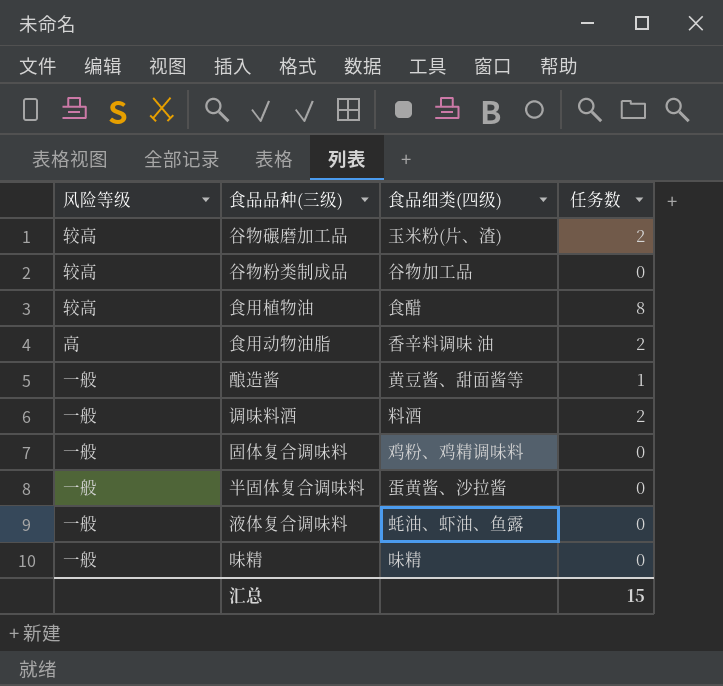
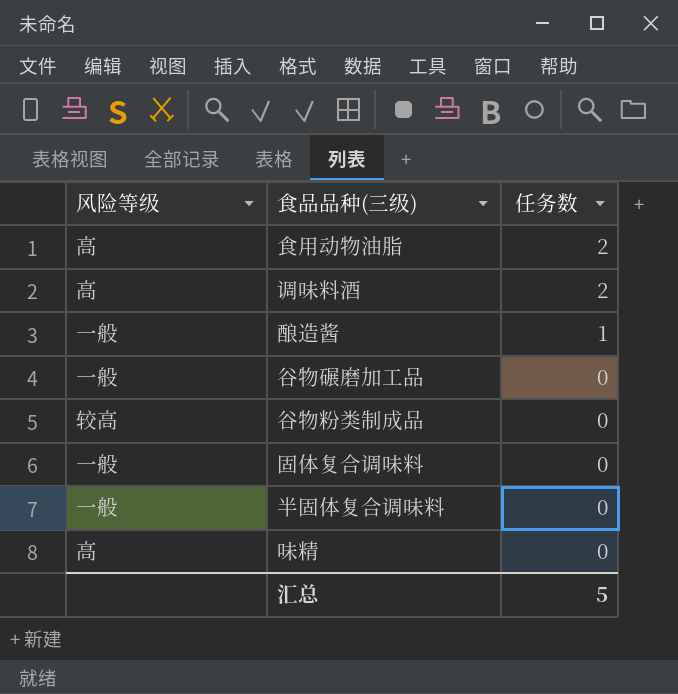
row order: none -> 任务数 descending
column 食品细类(四级) | position: 3 -> none
row 食用植物油: 较高 | 食醋 | 8 -> none
row 液体复合调味料: 一般 | 蚝油、虾油、鱼露 | 0 -> none
调味料酒 | 风险等级: 一般 -> 高
谷物碾磨加工品 | 风险等级: 较高 -> 一般
谷物碾磨加工品 | 任务数: 2 -> 0
味精 | 风险等级: 一般 -> 高
汇总 | 任务数: 15 -> 5

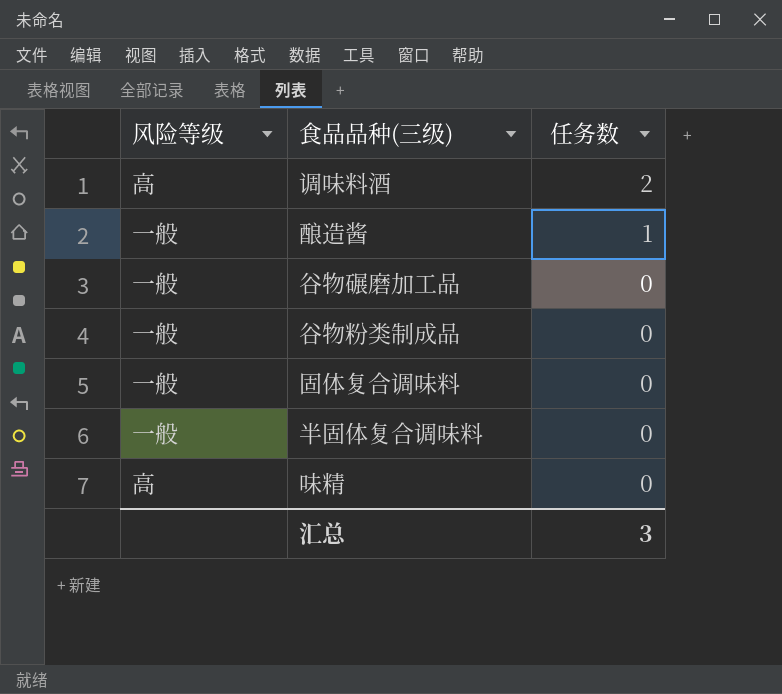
row 食用动物油脂: 高 | 2 -> none
谷物粉类制成品 | 风险等级: 较高 -> 一般
汇总 | 任务数: 5 -> 3

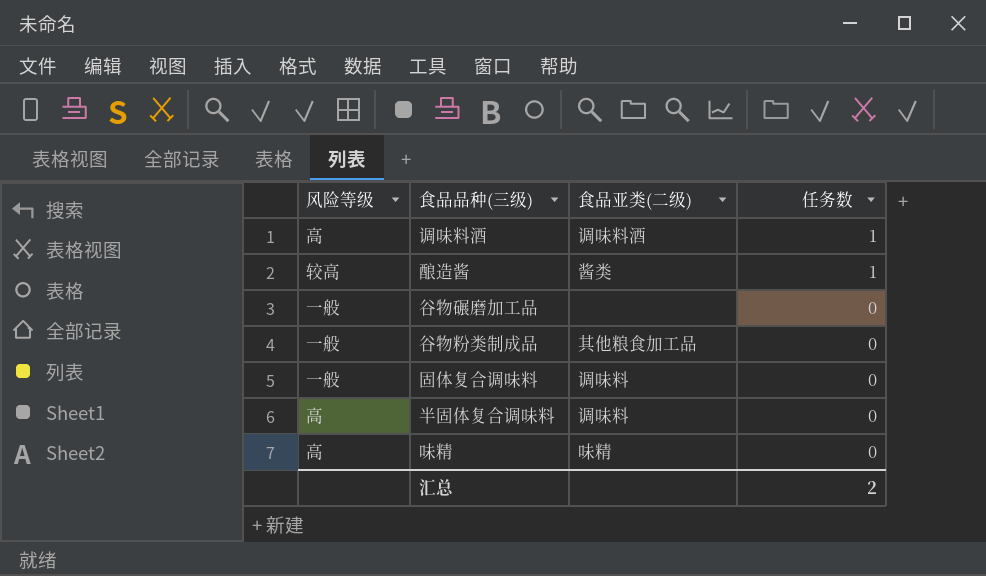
column 食品亚类(二级) | position: none -> 3
调味料酒 | 任务数: 2 -> 1
酿造酱 | 风险等级: 一般 -> 较高
半固体复合调味料 | 风险等级: 一般 -> 高
汇总 | 任务数: 3 -> 2

